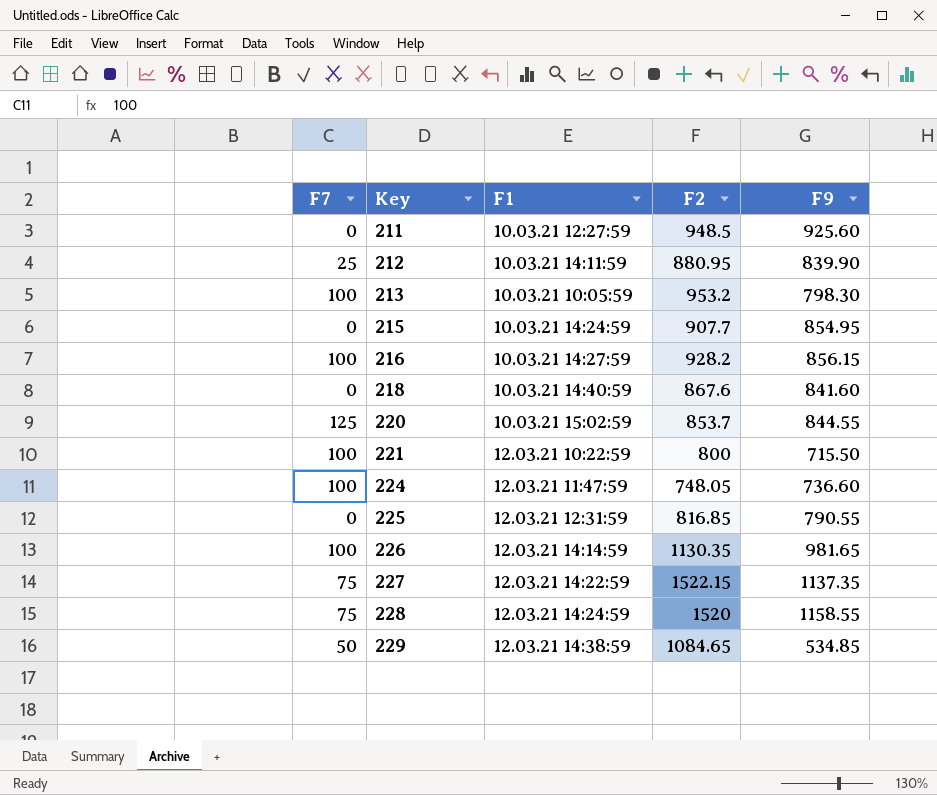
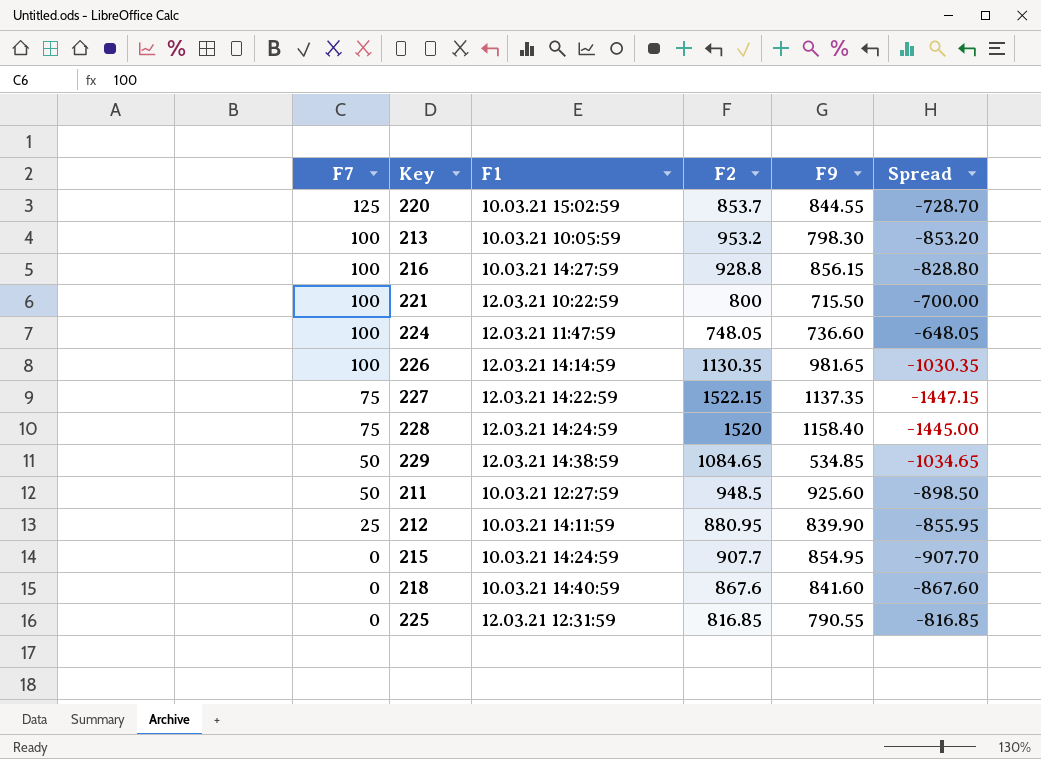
row order: Key ascending -> F7 descending
column Spread | formula: none -> [F7] - [F2]
216 | F2: 928.2 -> 928.8
228 | F9: 1158.55 -> 1158.40
211 | F7: 0 -> 50

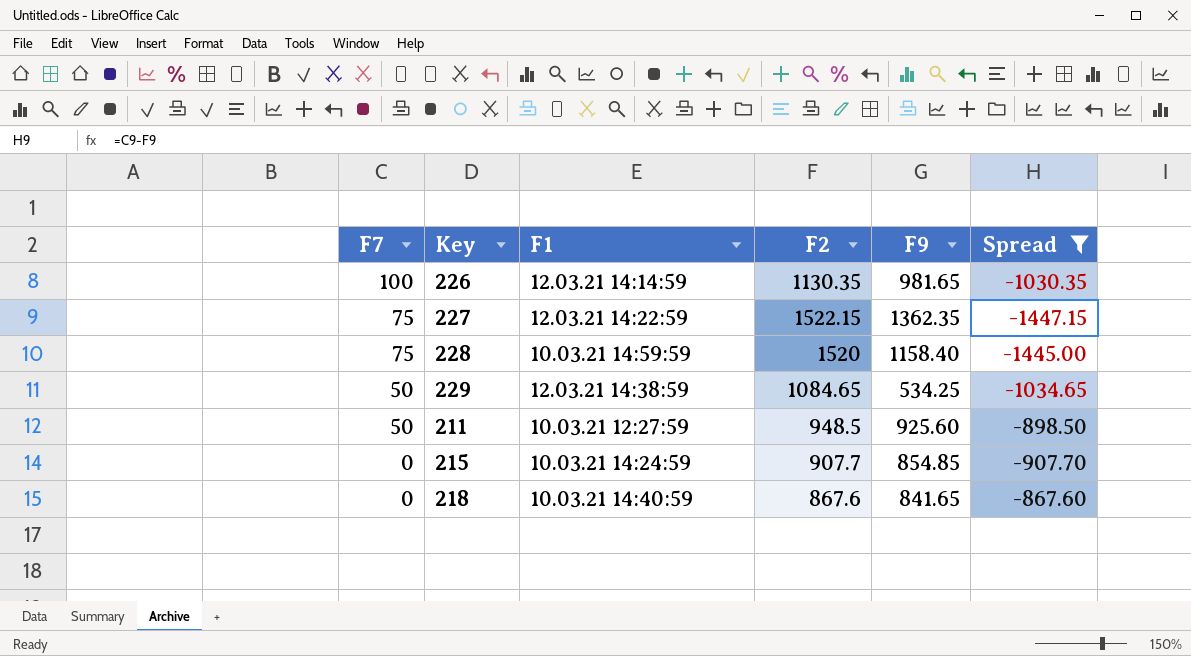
filter: none -> Spread <= -867.60
227 | F9: 1137.35 -> 1362.35
228 | F1: 12.03.21 14:24:59 -> 10.03.21 14:59:59
229 | F9: 534.85 -> 534.25
215 | F9: 854.95 -> 854.85
218 | F9: 841.60 -> 841.65

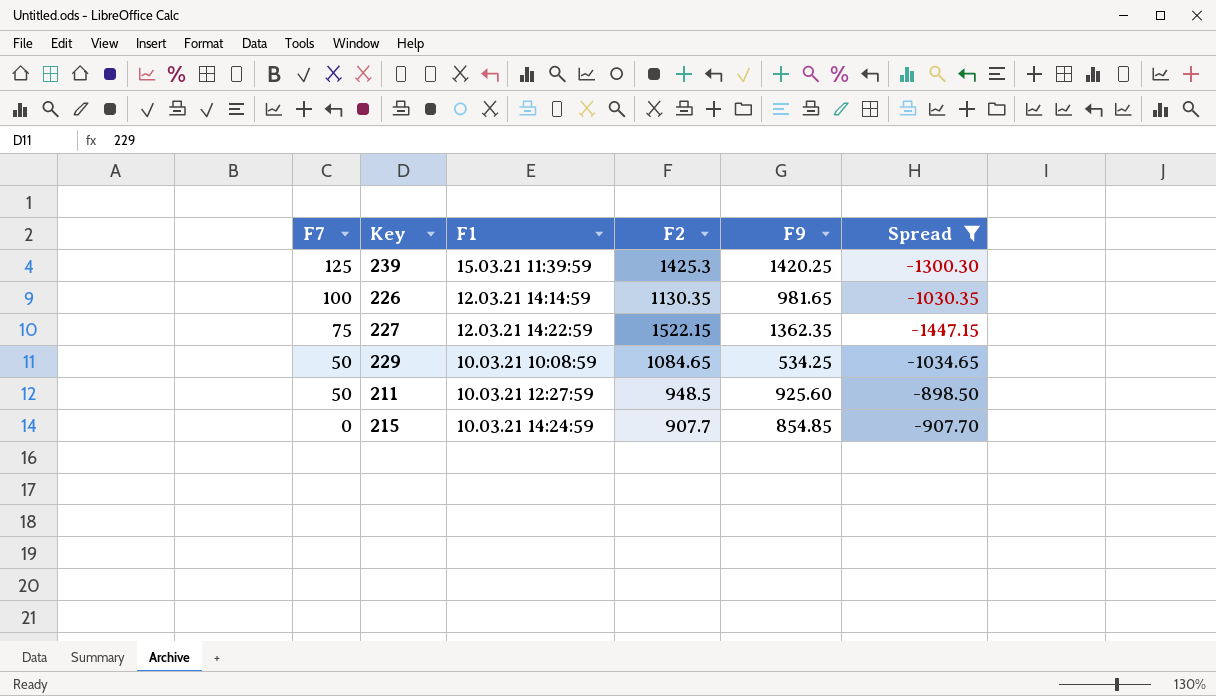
row 228: 75 | 10.03.21 14:59:59 | 1520 | 1158.40 | -1445.00 -> none
row 218: 0 | 10.03.21 14:40:59 | 867.6 | 841.65 | -867.60 -> none
row 239: none -> 125 | 15.03.21 11:39:59 | 1425.3 | 1420.25 | -1300.30
229 | F1: 12.03.21 14:38:59 -> 10.03.21 10:08:59

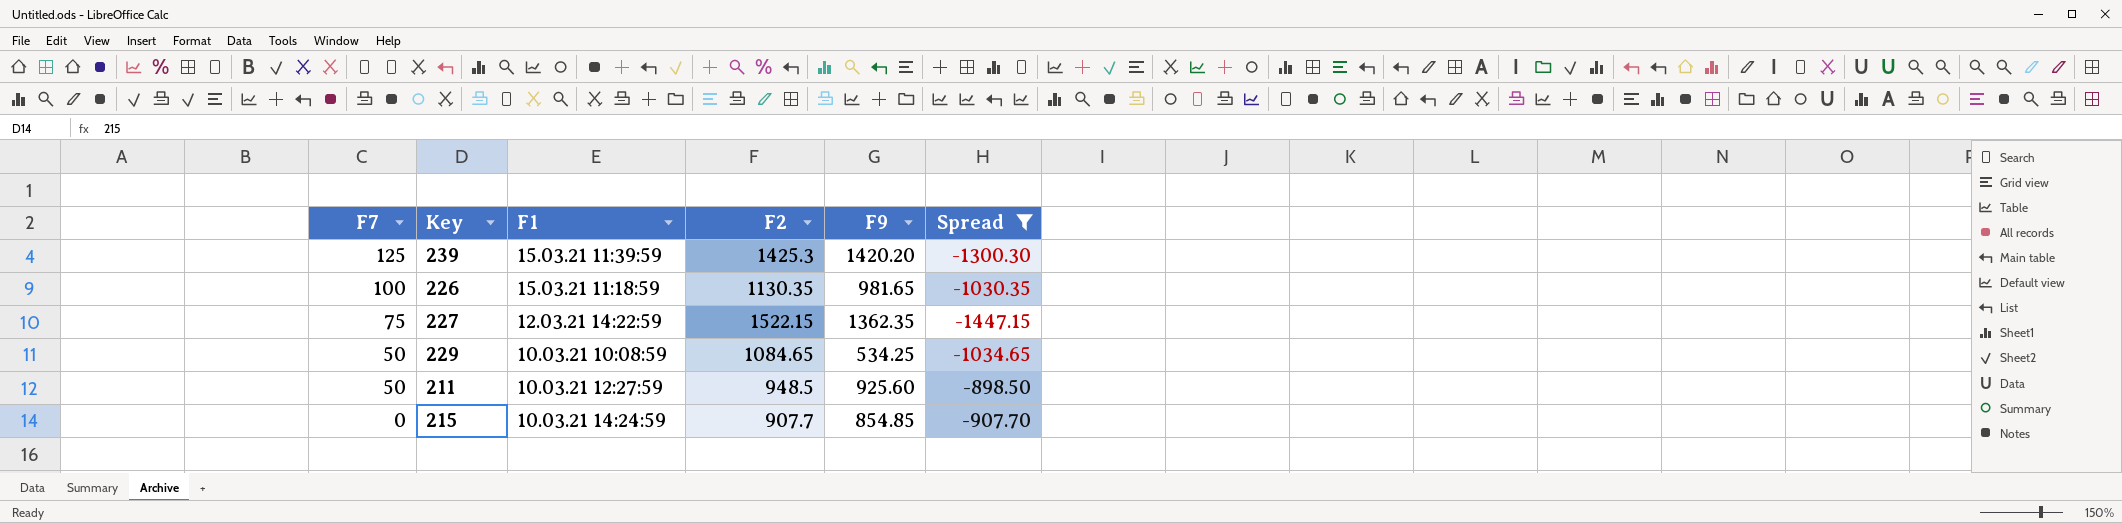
239 | F9: 1420.25 -> 1420.20
226 | F1: 12.03.21 14:14:59 -> 15.03.21 11:18:59

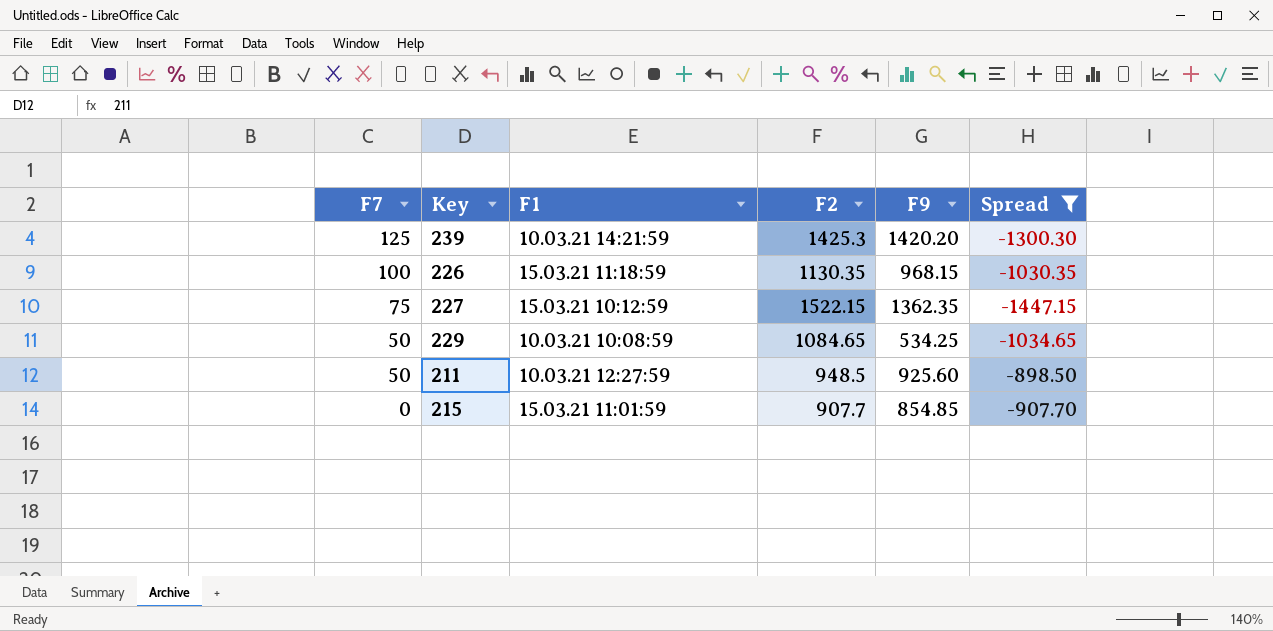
239 | F1: 15.03.21 11:39:59 -> 10.03.21 14:21:59
226 | F9: 981.65 -> 968.15
227 | F1: 12.03.21 14:22:59 -> 15.03.21 10:12:59
215 | F1: 10.03.21 14:24:59 -> 15.03.21 11:01:59

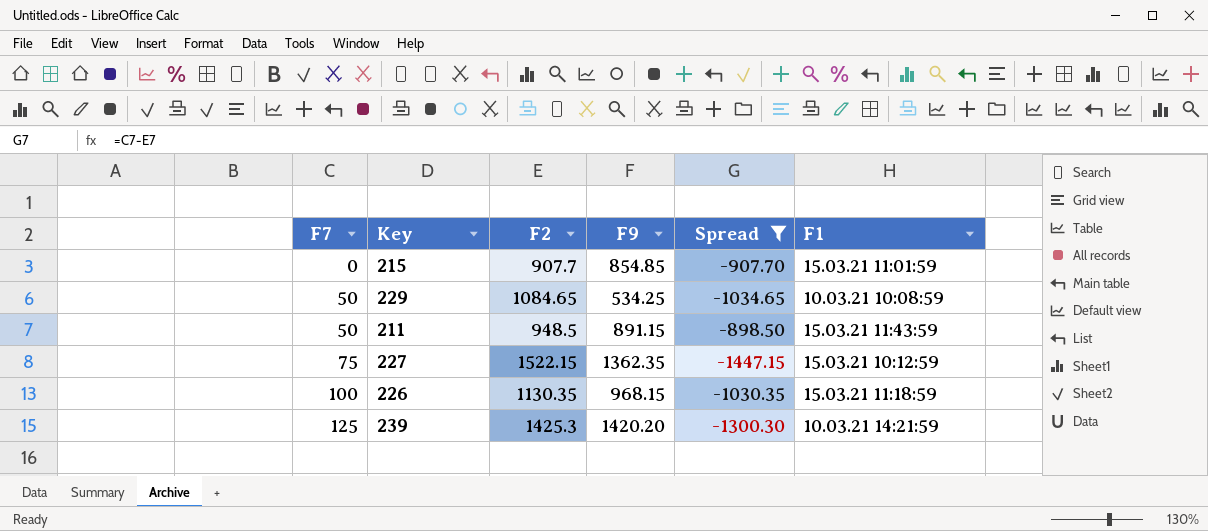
row order: F7 descending -> F7 ascending
column F1 | position: 3 -> 6
211 | F9: 925.60 -> 891.15
211 | F1: 10.03.21 12:27:59 -> 15.03.21 11:43:59

